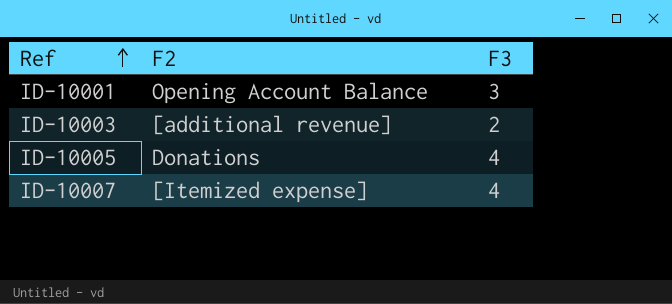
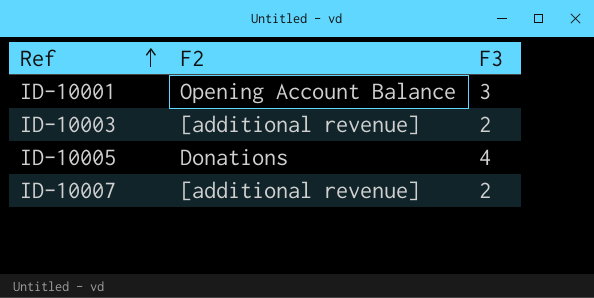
ID-10007 | F2: [Itemized expense] -> [additional revenue]
ID-10007 | F3: 4 -> 2

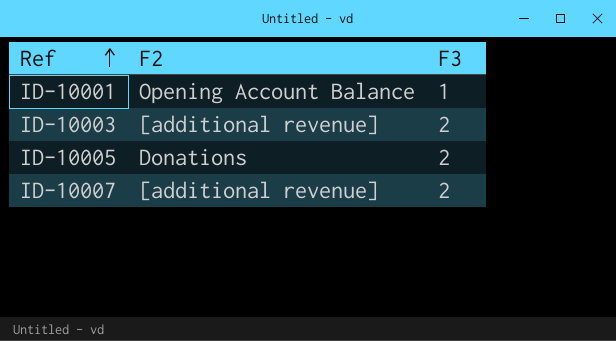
ID-10001 | F3: 3 -> 1
ID-10005 | F3: 4 -> 2

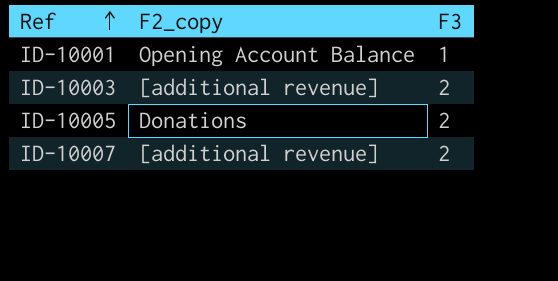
column name: F2 -> F2_copy

